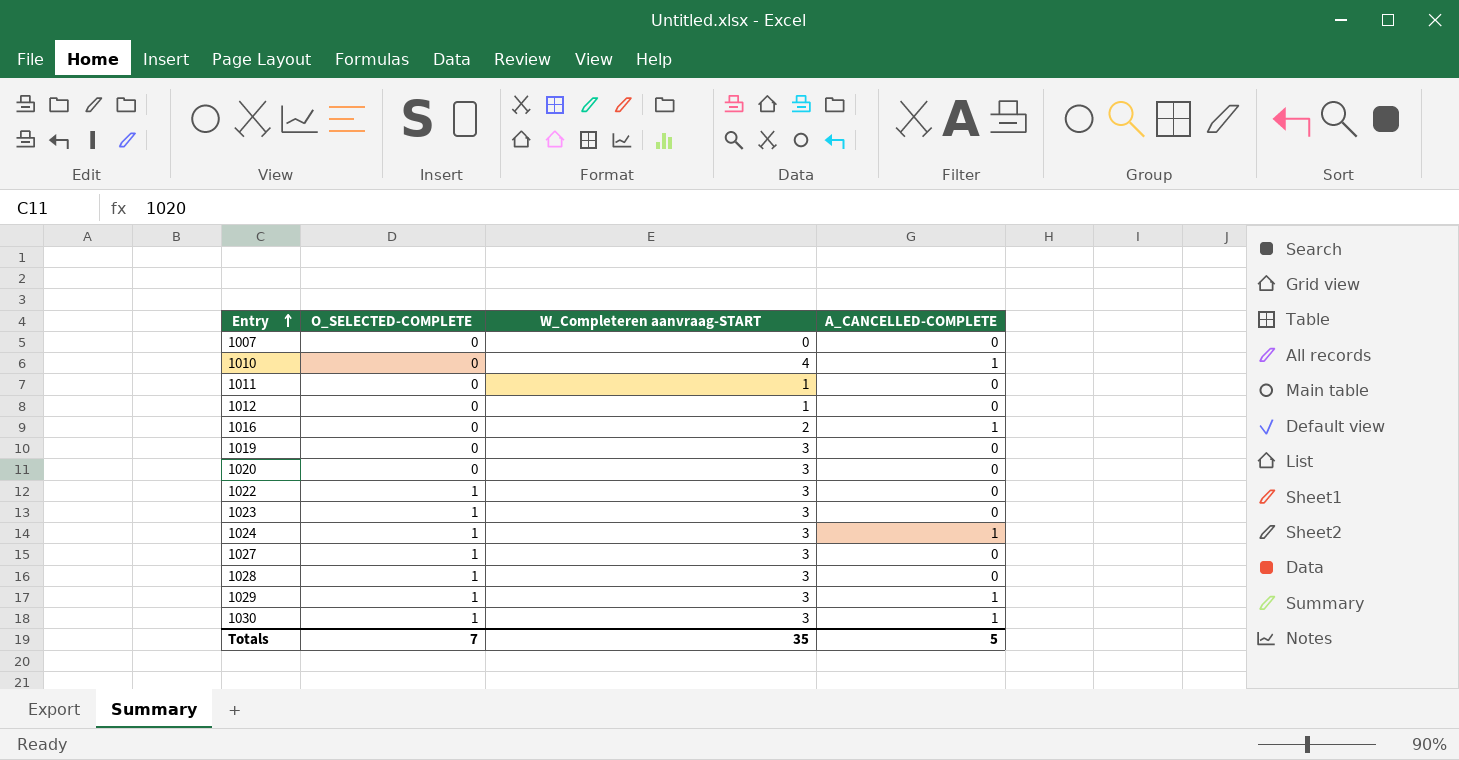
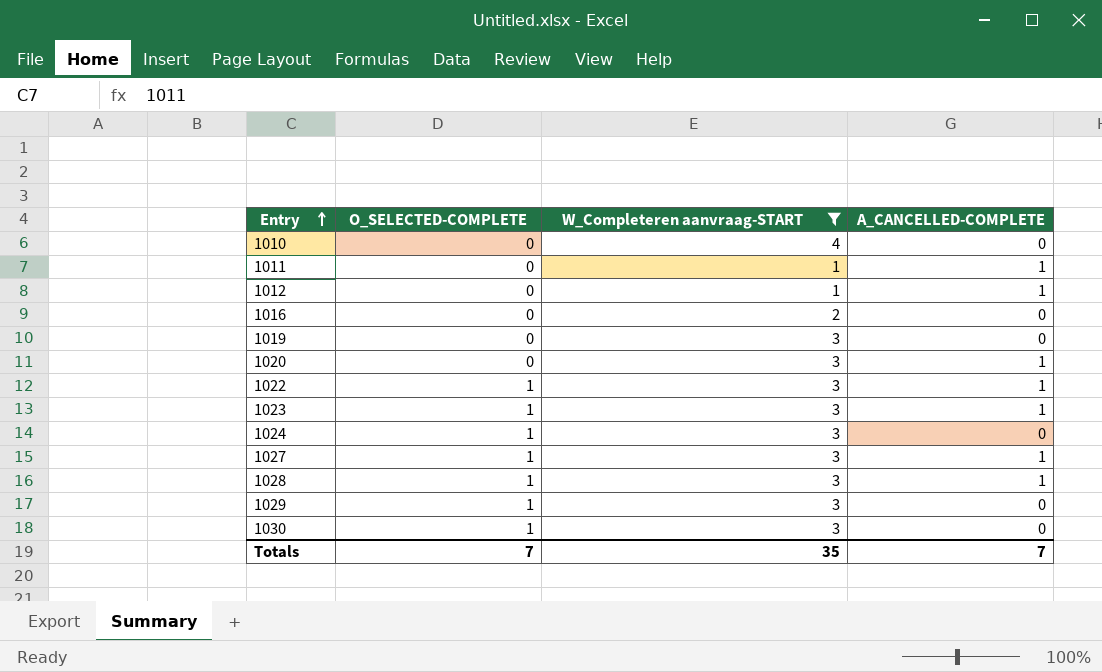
filter: none -> W_Completeren aanvraag-START != 0
1010 | A_CANCELLED-COMPLETE: 1 -> 0
1011 | A_CANCELLED-COMPLETE: 0 -> 1
1012 | A_CANCELLED-COMPLETE: 0 -> 1
1016 | A_CANCELLED-COMPLETE: 1 -> 0
1020 | A_CANCELLED-COMPLETE: 0 -> 1
1022 | A_CANCELLED-COMPLETE: 0 -> 1
1023 | A_CANCELLED-COMPLETE: 0 -> 1
1024 | A_CANCELLED-COMPLETE: 1 -> 0
1027 | A_CANCELLED-COMPLETE: 0 -> 1
1028 | A_CANCELLED-COMPLETE: 0 -> 1
1029 | A_CANCELLED-COMPLETE: 1 -> 0
1030 | A_CANCELLED-COMPLETE: 1 -> 0
Totals | A_CANCELLED-COMPLETE: 5 -> 7

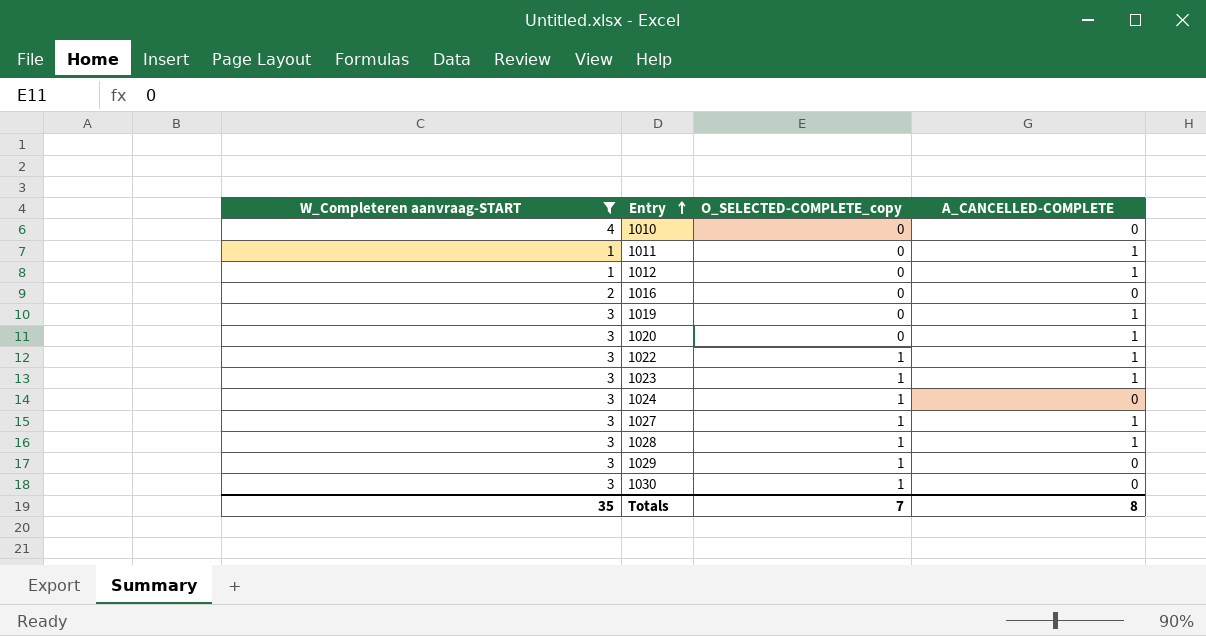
column W_Completeren aanvraag-START | position: 3 -> 1
column name: O_SELECTED-COMPLETE -> O_SELECTED-COMPLETE_copy
1019 | A_CANCELLED-COMPLETE: 0 -> 1
Totals | A_CANCELLED-COMPLETE: 7 -> 8

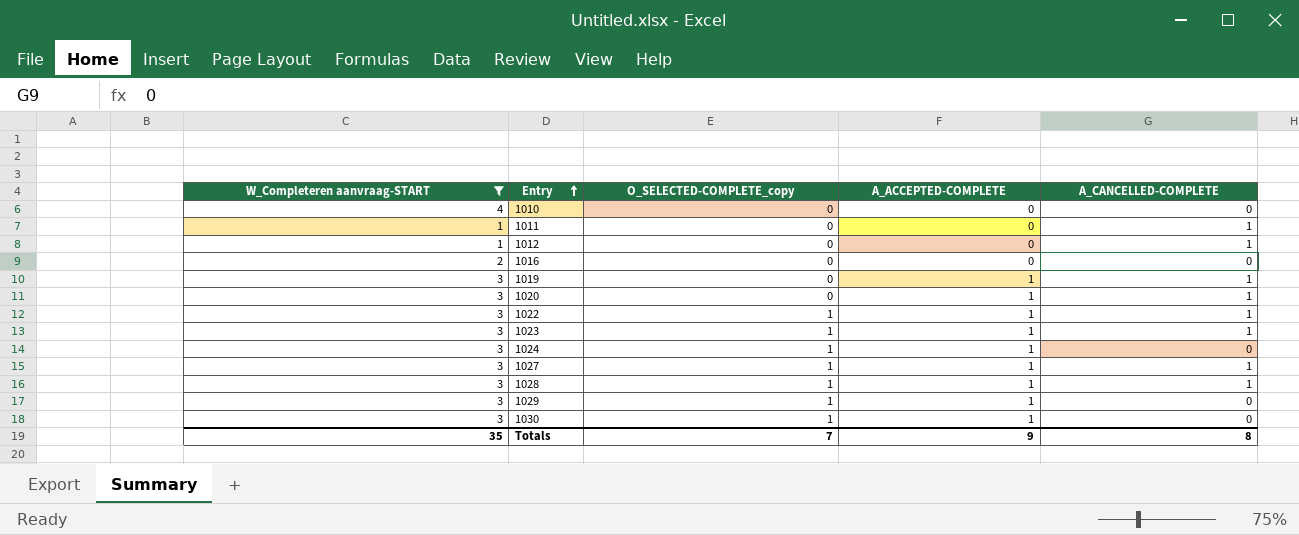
column A_ACCEPTED-COMPLETE | position: none -> 4

